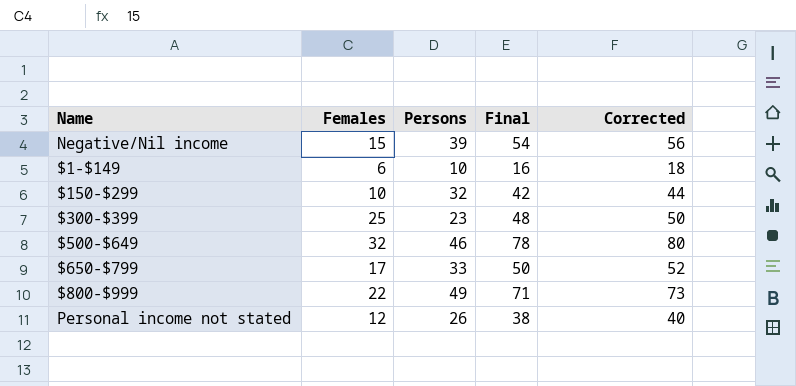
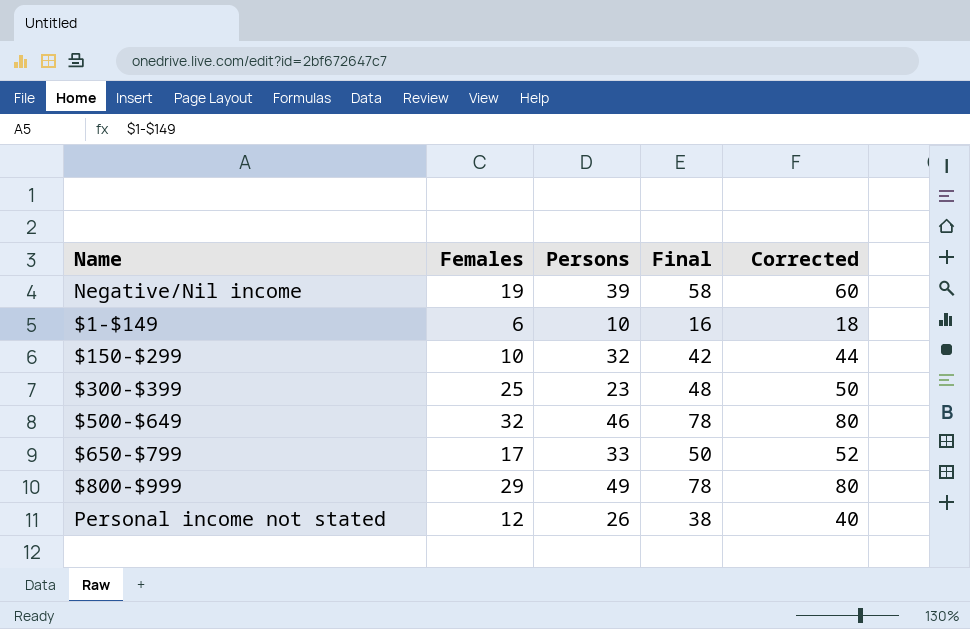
Negative/Nil income | Females: 15 -> 19
Negative/Nil income | Final: 54 -> 58
Negative/Nil income | Corrected: 56 -> 60
$800-$999 | Females: 22 -> 29
$800-$999 | Final: 71 -> 78
$800-$999 | Corrected: 73 -> 80

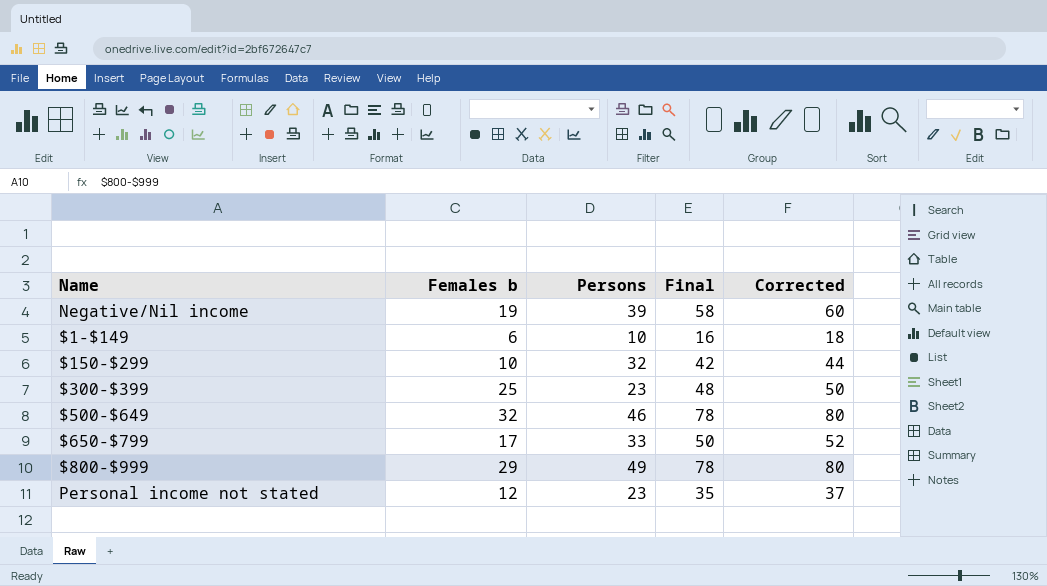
column name: Females -> Females b
Personal income not stated | Persons: 26 -> 23
Personal income not stated | Final: 38 -> 35
Personal income not stated | Corrected: 40 -> 37

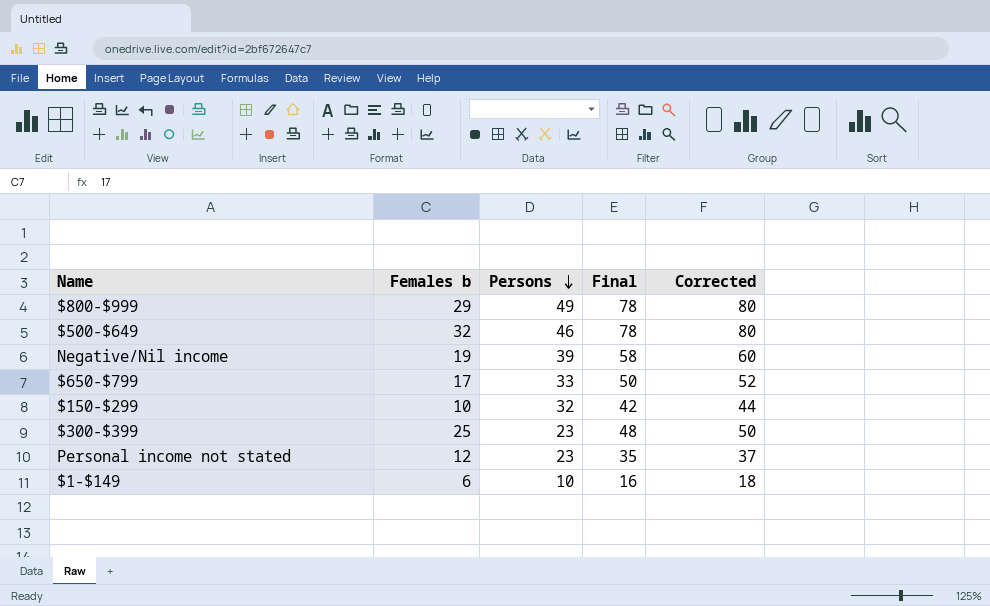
row order: none -> Persons descending

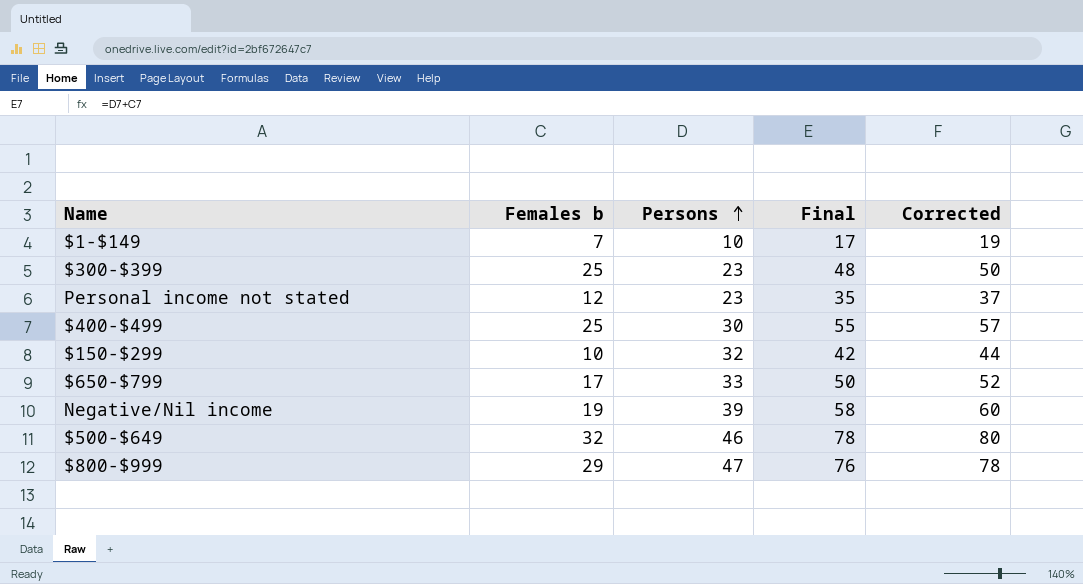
row order: Persons descending -> Persons ascending
$1-$149 | Females b: 6 -> 7
$1-$149 | Final: 16 -> 17
$1-$149 | Corrected: 18 -> 19
row $400-$499: none -> 25 | 30 | 55 | 57
$800-$999 | Persons: 49 -> 47
$800-$999 | Final: 78 -> 76
$800-$999 | Corrected: 80 -> 78

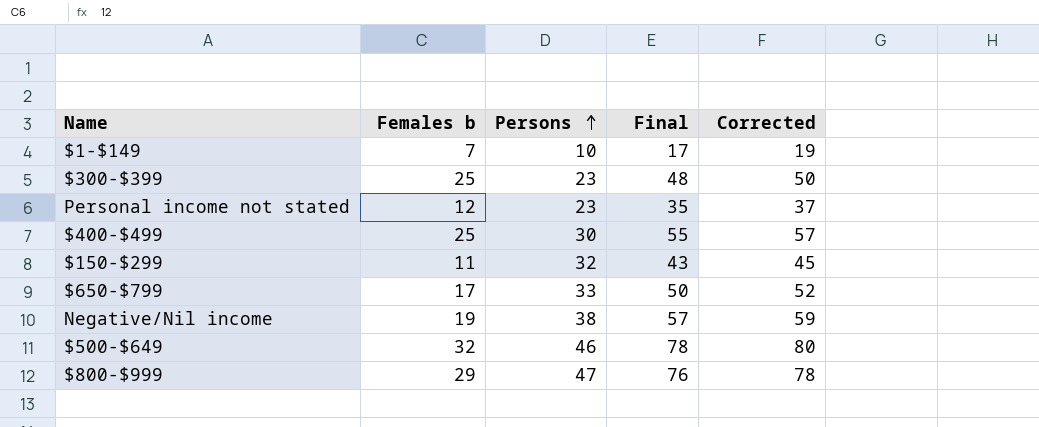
$150-$299 | Females b: 10 -> 11
$150-$299 | Final: 42 -> 43
$150-$299 | Corrected: 44 -> 45
Negative/Nil income | Persons: 39 -> 38
Negative/Nil income | Final: 58 -> 57
Negative/Nil income | Corrected: 60 -> 59

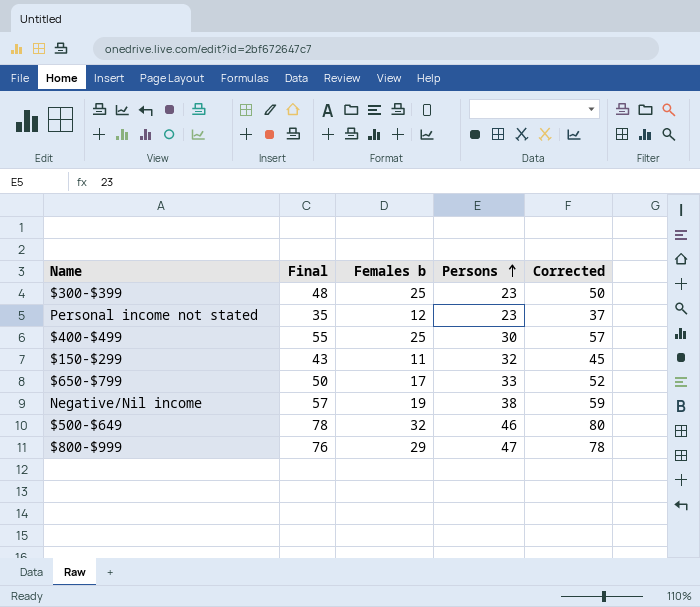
column Final | position: 4 -> 2
row $1-$149: 7 | 10 | 17 | 19 -> none

